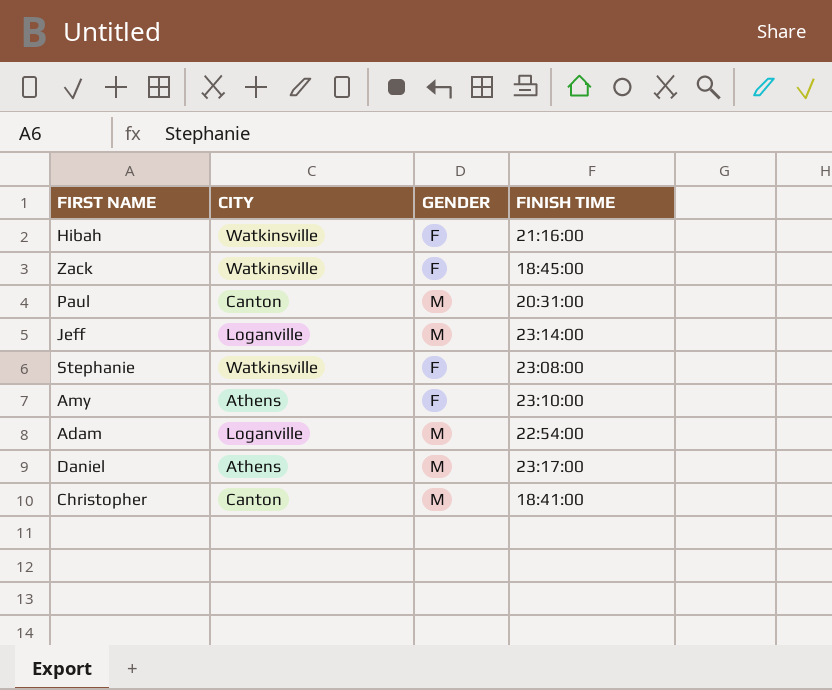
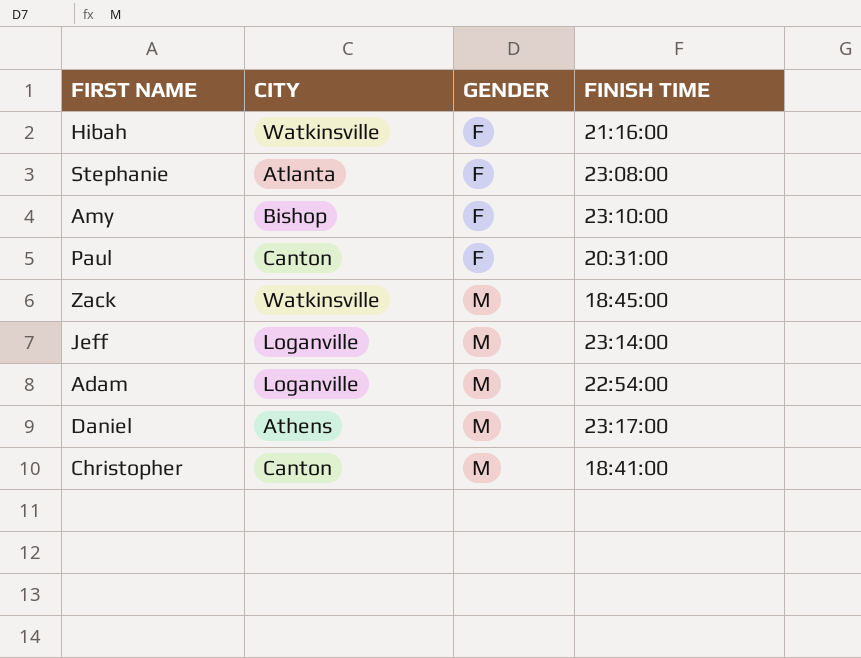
row order: none -> GENDER ascending
Stephanie | CITY: Watkinsville -> Atlanta
Amy | CITY: Athens -> Bishop
Paul | GENDER: M -> F
Zack | GENDER: F -> M

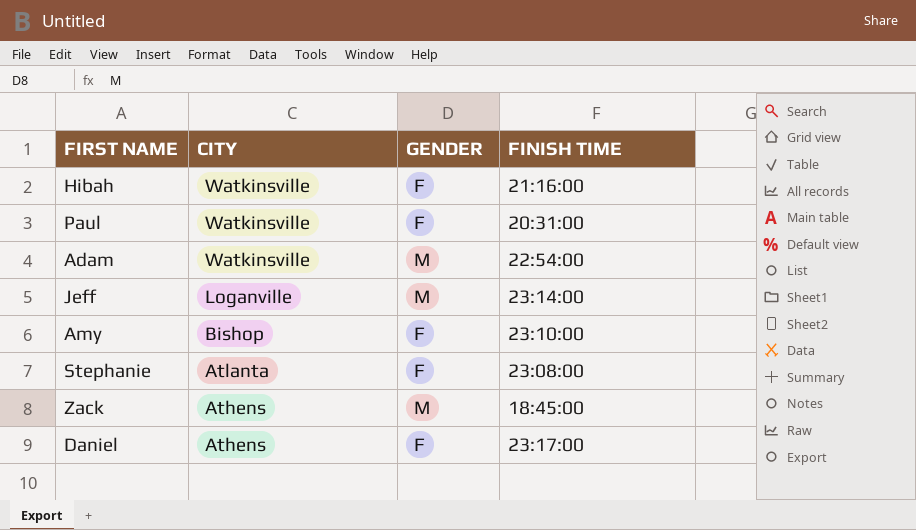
row order: GENDER ascending -> CITY descending
row Christopher: Canton | M | 18:41:00 -> none
Paul | CITY: Canton -> Watkinsville
Adam | CITY: Loganville -> Watkinsville
Zack | CITY: Watkinsville -> Athens
Daniel | GENDER: M -> F

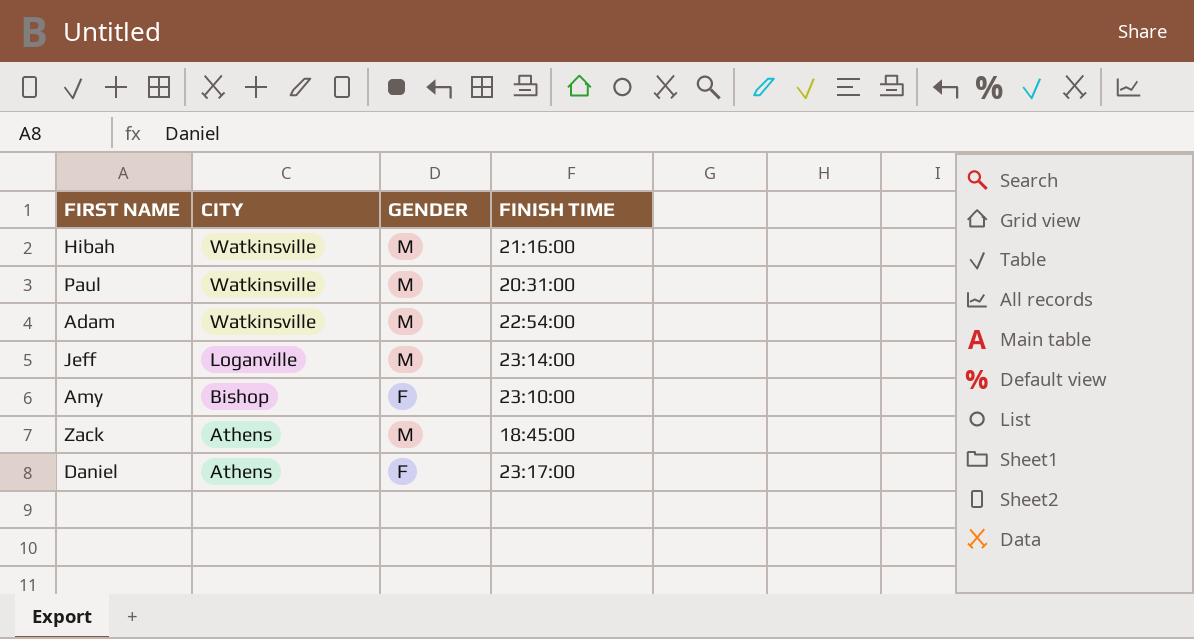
row Stephanie: Atlanta | F | 23:08:00 -> none
Hibah | GENDER: F -> M
Paul | GENDER: F -> M

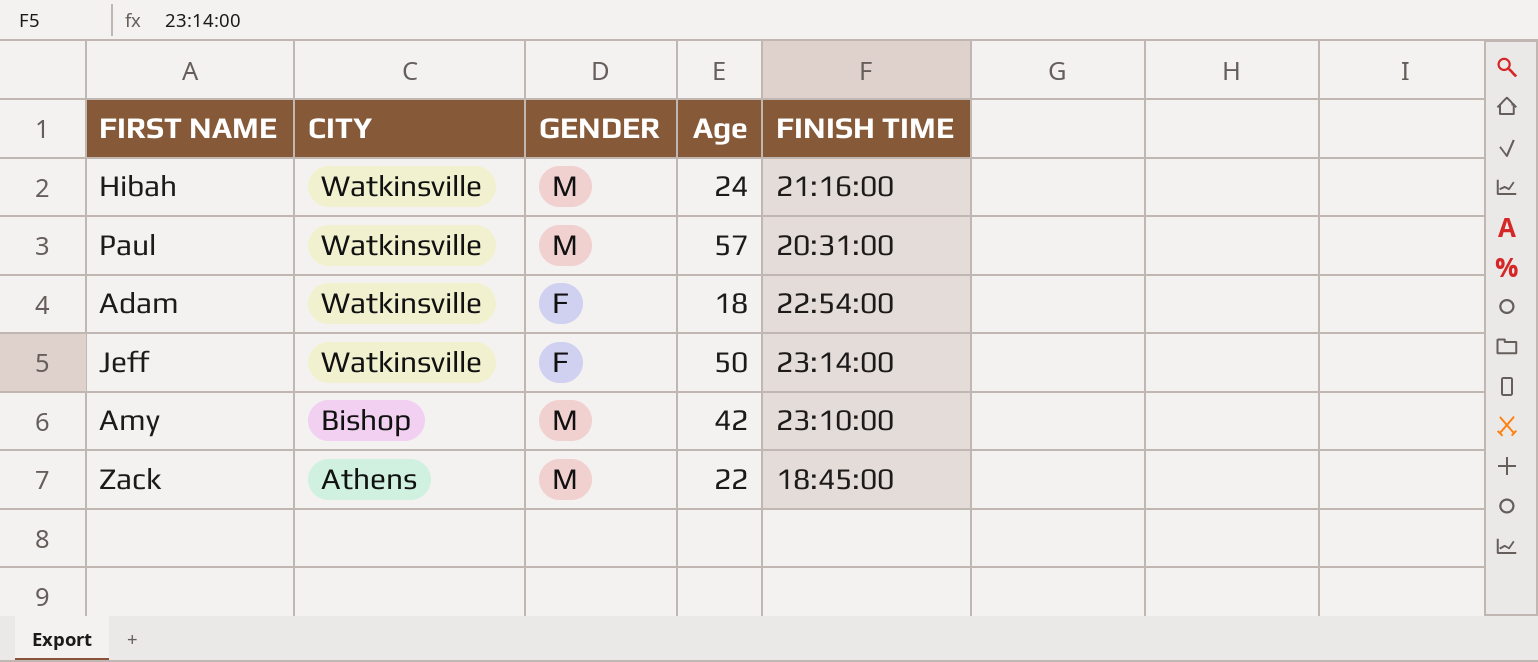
column Age | position: none -> 4
row Daniel: Athens | F | 23:17:00 -> none
Adam | GENDER: M -> F
Jeff | CITY: Loganville -> Watkinsville
Jeff | GENDER: M -> F
Amy | GENDER: F -> M

